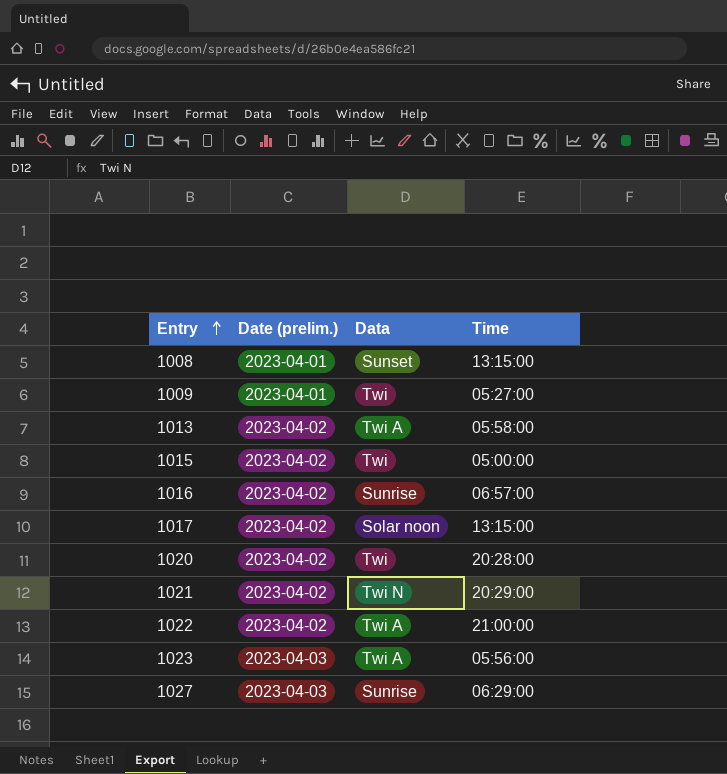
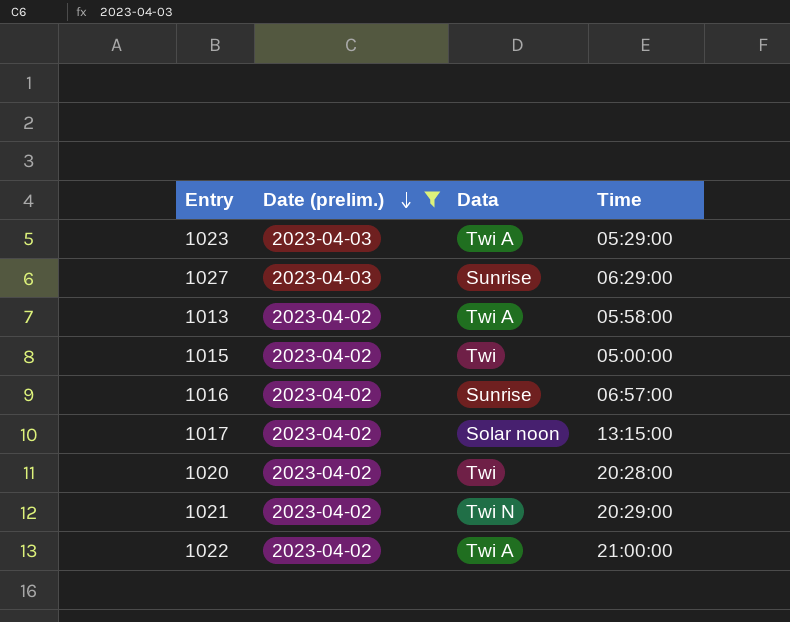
filter: none -> Date (prelim.) != 2023-04-01
row order: Entry ascending -> Date (prelim.) descending
1023 | Time: 05:56:00 -> 05:29:00

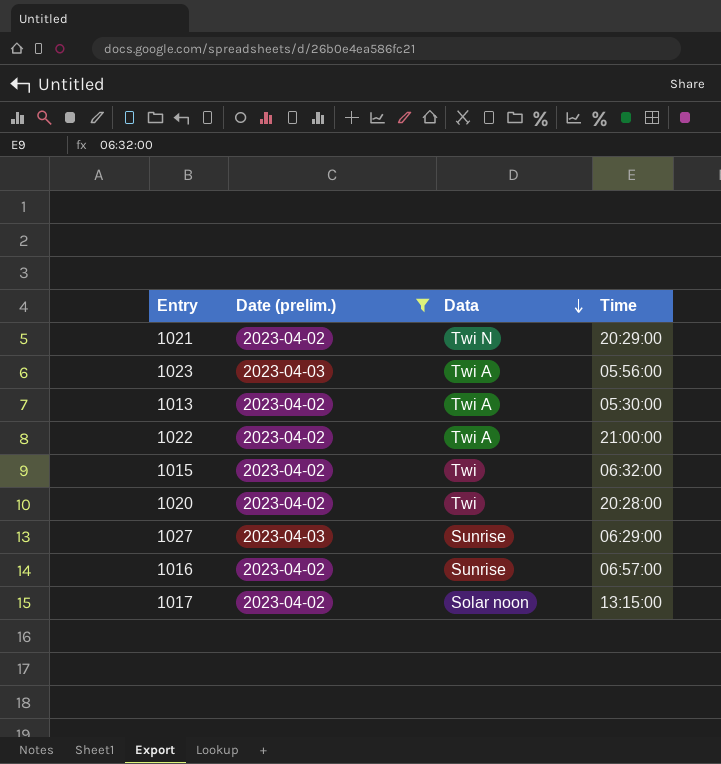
row order: Date (prelim.) descending -> Data descending
1023 | Time: 05:29:00 -> 05:56:00
1013 | Time: 05:58:00 -> 05:30:00
1015 | Time: 05:00:00 -> 06:32:00

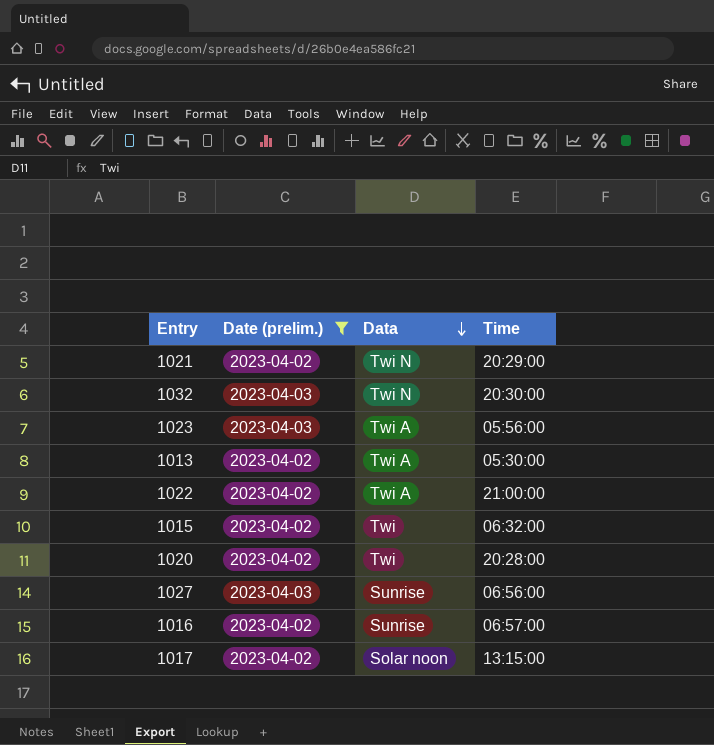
row 1032: none -> 2023-04-03 | Twi N | 20:30:00
1027 | Time: 06:29:00 -> 06:56:00

